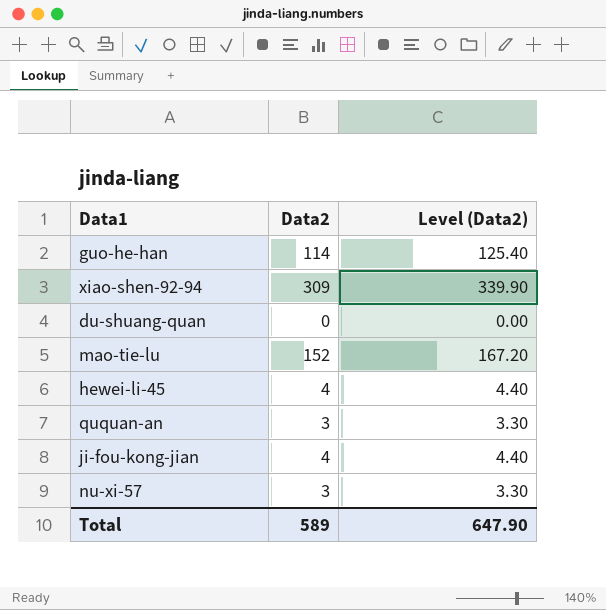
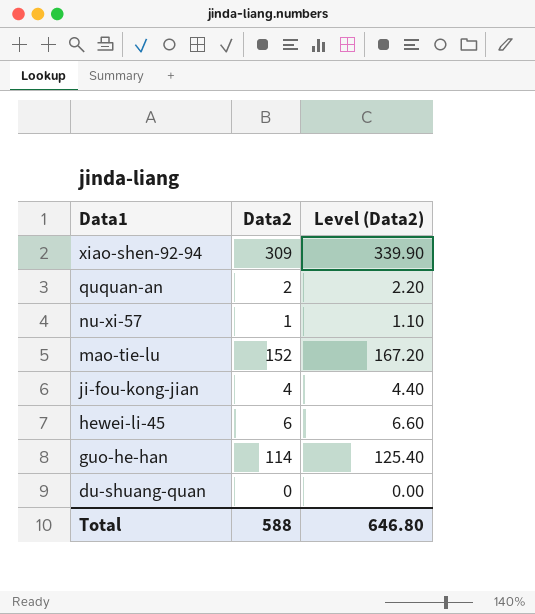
row order: none -> Data1 descending
ququan-an | Data2: 3 -> 2
ququan-an | Level (Data2): 3.30 -> 2.20
nu-xi-57 | Data2: 3 -> 1
nu-xi-57 | Level (Data2): 3.30 -> 1.10
hewei-li-45 | Data2: 4 -> 6
hewei-li-45 | Level (Data2): 4.40 -> 6.60
Total | Data2: 589 -> 588
Total | Level (Data2): 647.90 -> 646.80

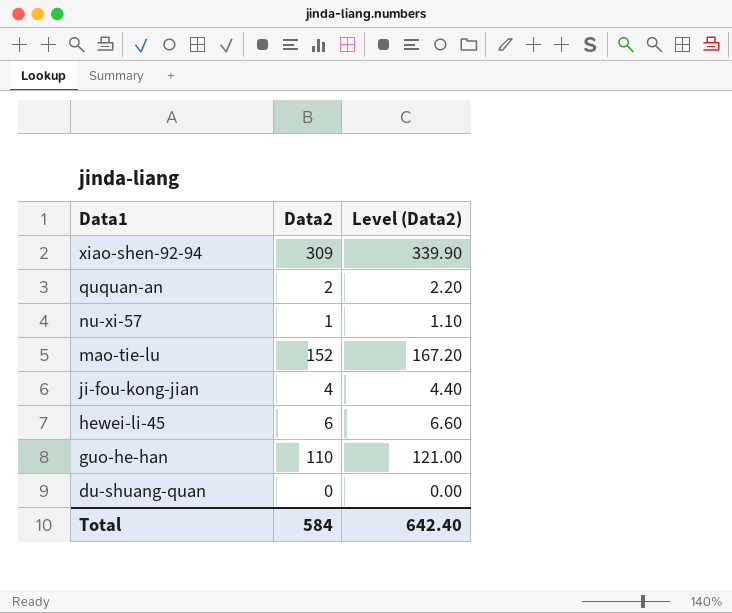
guo-he-han | Data2: 114 -> 110
guo-he-han | Level (Data2): 125.40 -> 121.00
Total | Data2: 588 -> 584
Total | Level (Data2): 646.80 -> 642.40

